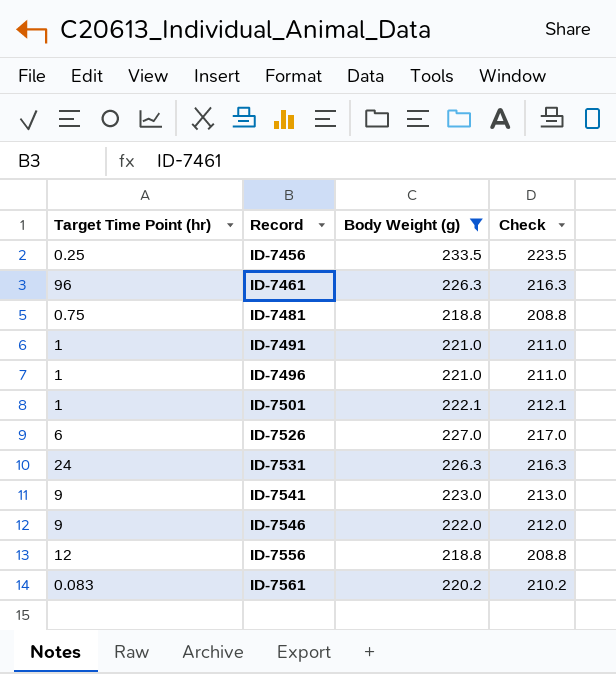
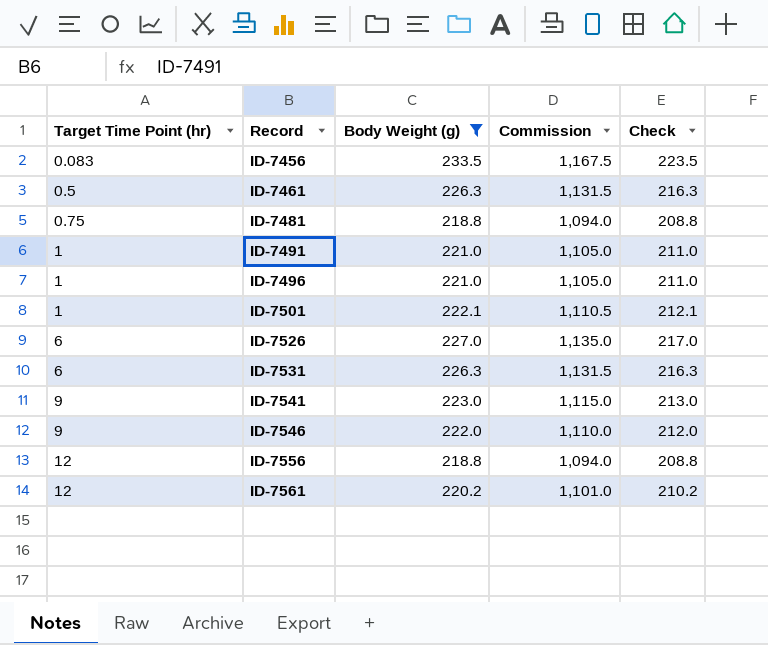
column Commission | formula: none -> [Body Weight (g)] * 5
ID-7456 | Target Time Point (hr): 0.25 -> 0.083
ID-7461 | Target Time Point (hr): 96 -> 0.5
ID-7531 | Target Time Point (hr): 24 -> 6
ID-7561 | Target Time Point (hr): 0.083 -> 12

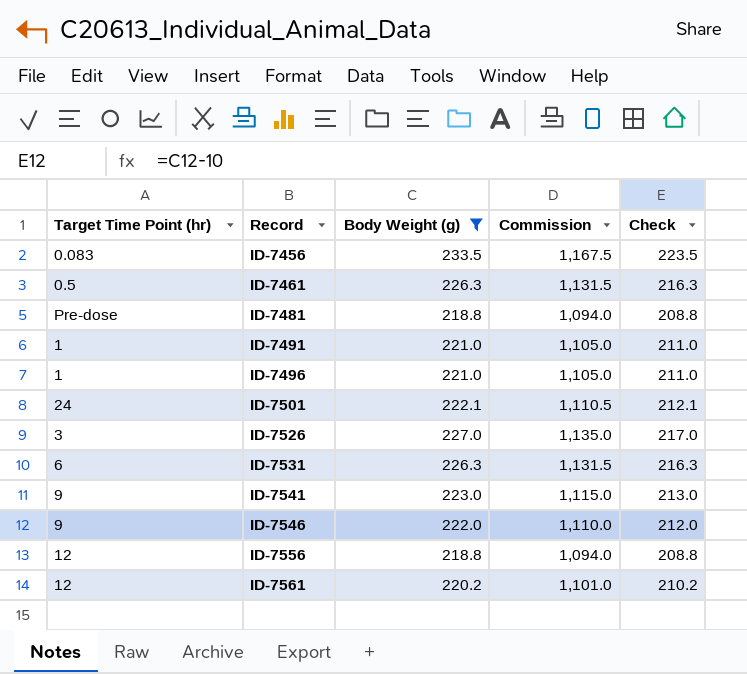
ID-7481 | Target Time Point (hr): 0.75 -> Pre-dose
ID-7501 | Target Time Point (hr): 1 -> 24
ID-7526 | Target Time Point (hr): 6 -> 3

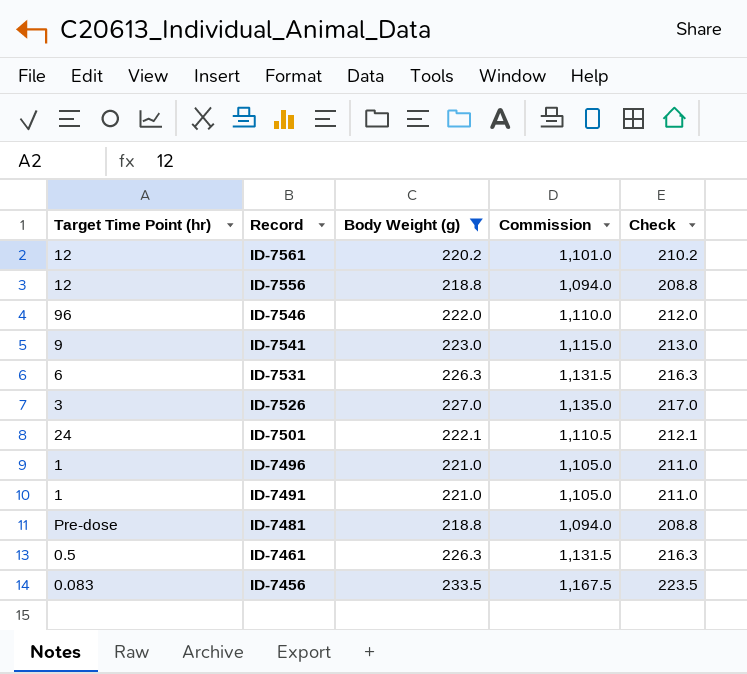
row order: Record ascending -> Record descending
ID-7546 | Target Time Point (hr): 9 -> 96

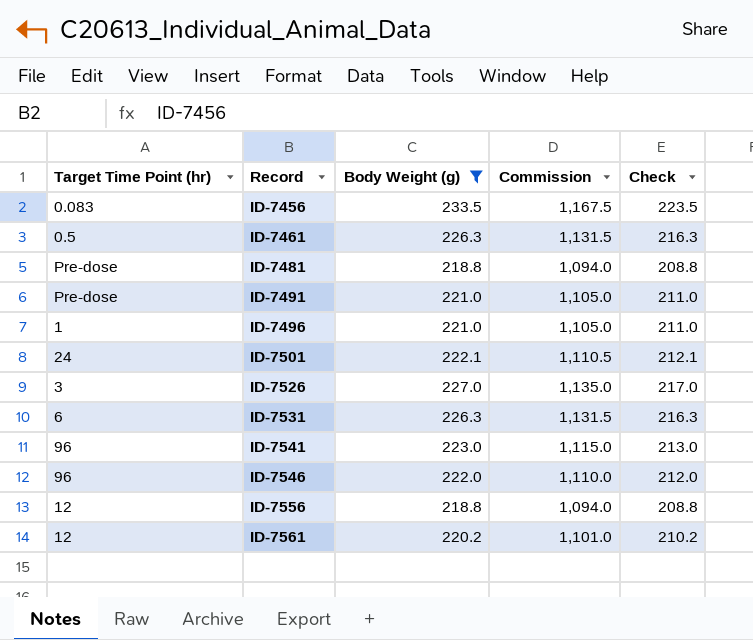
row order: Record descending -> Record ascending
ID-7491 | Target Time Point (hr): 1 -> Pre-dose
ID-7541 | Target Time Point (hr): 9 -> 96

